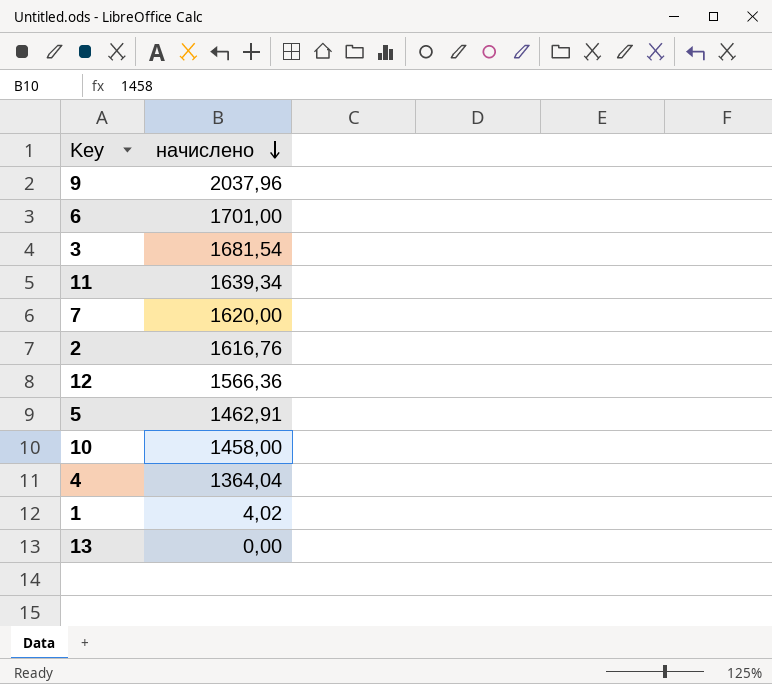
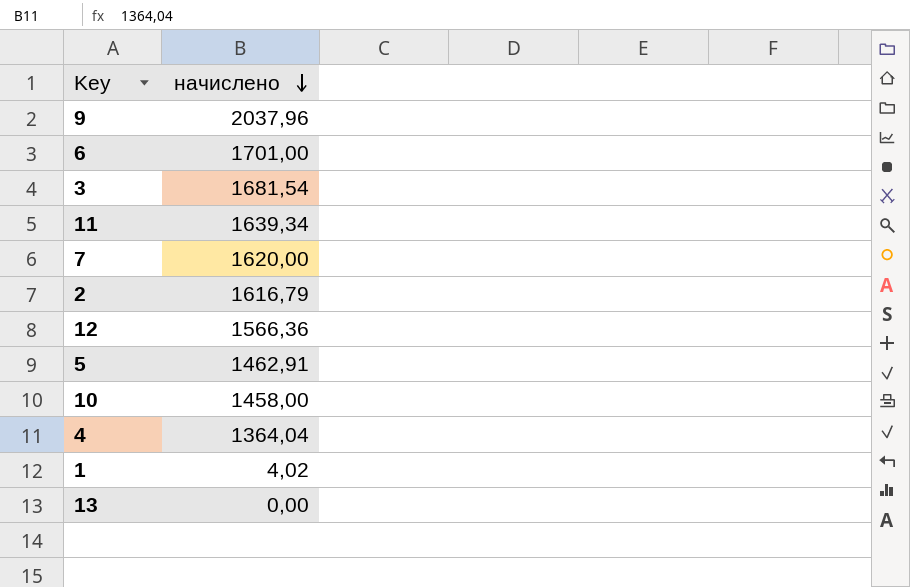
2 | начислено: 1616,76 -> 1616,79

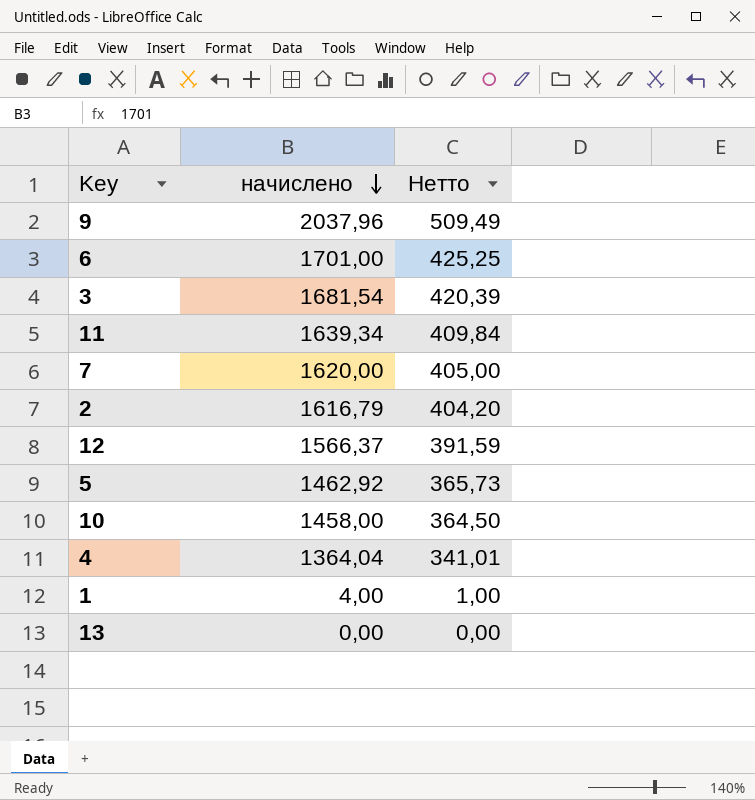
column Нетто | formula: none -> [начислено] * 0,25
12 | начислено: 1566,36 -> 1566,37
5 | начислено: 1462,91 -> 1462,92
1 | начислено: 4,02 -> 4,00

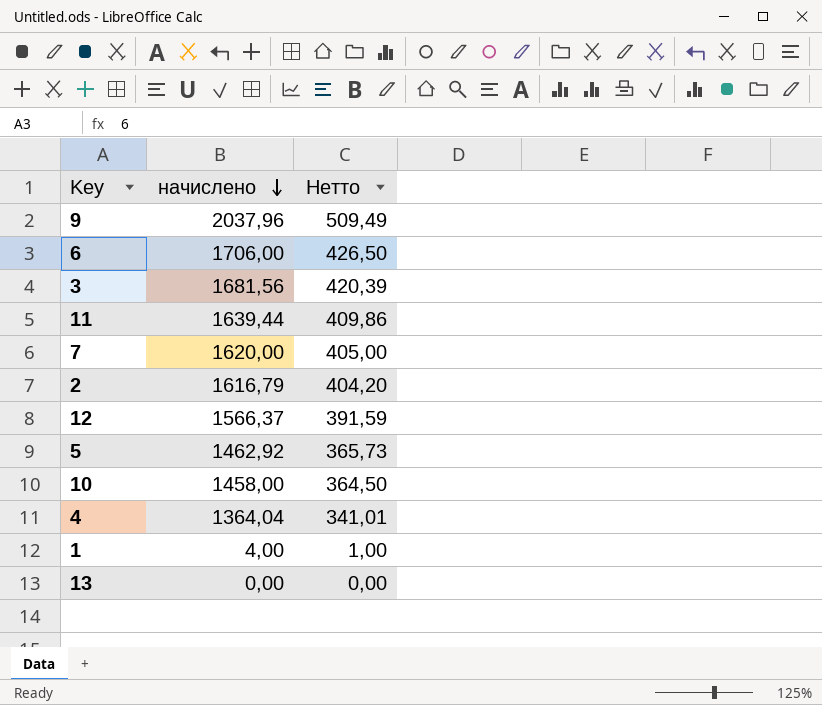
6 | начислено: 1701,00 -> 1706,00
6 | Нетто: 425,25 -> 426,50
3 | начислено: 1681,54 -> 1681,56
11 | начислено: 1639,34 -> 1639,44
11 | Нетто: 409,84 -> 409,86

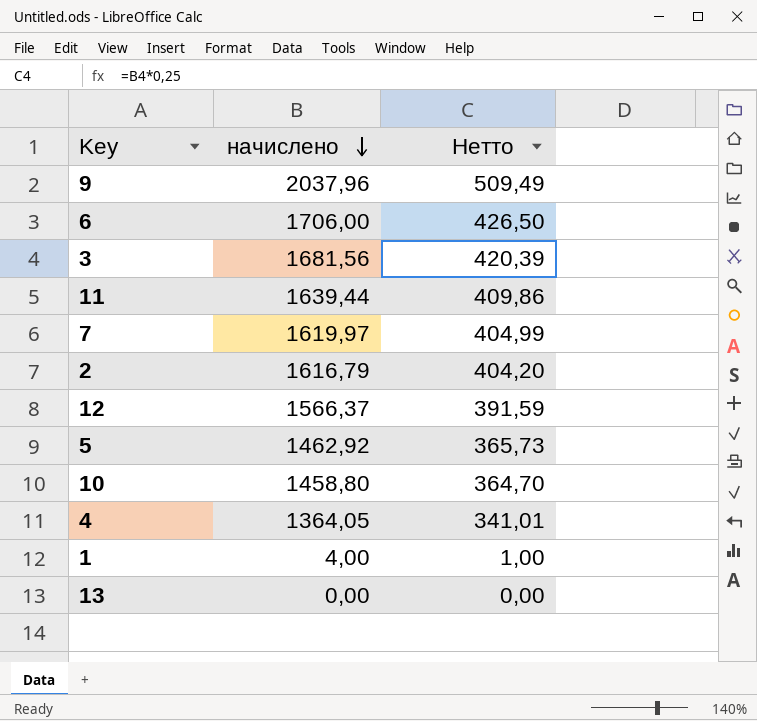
7 | начислено: 1620,00 -> 1619,97
7 | Нетто: 405,00 -> 404,99
10 | начислено: 1458,00 -> 1458,80
10 | Нетто: 364,50 -> 364,70
4 | начислено: 1364,04 -> 1364,05

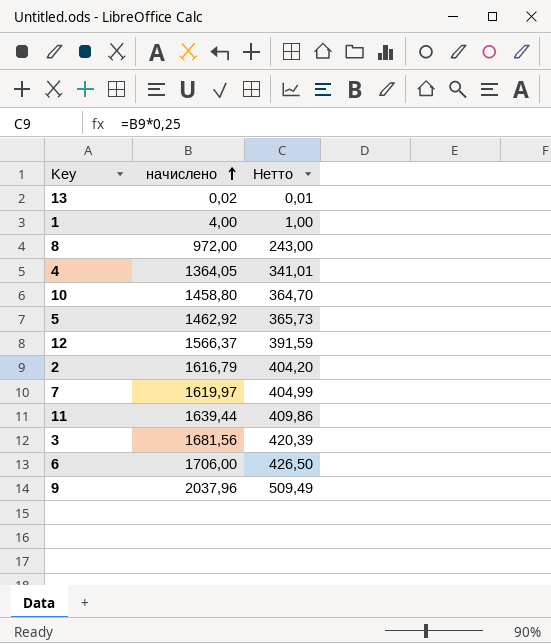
row order: начислено descending -> начислено ascending
13 | начислено: 0,00 -> 0,02
13 | Нетто: 0,00 -> 0,01
row 8: none -> 972,00 | 243,00

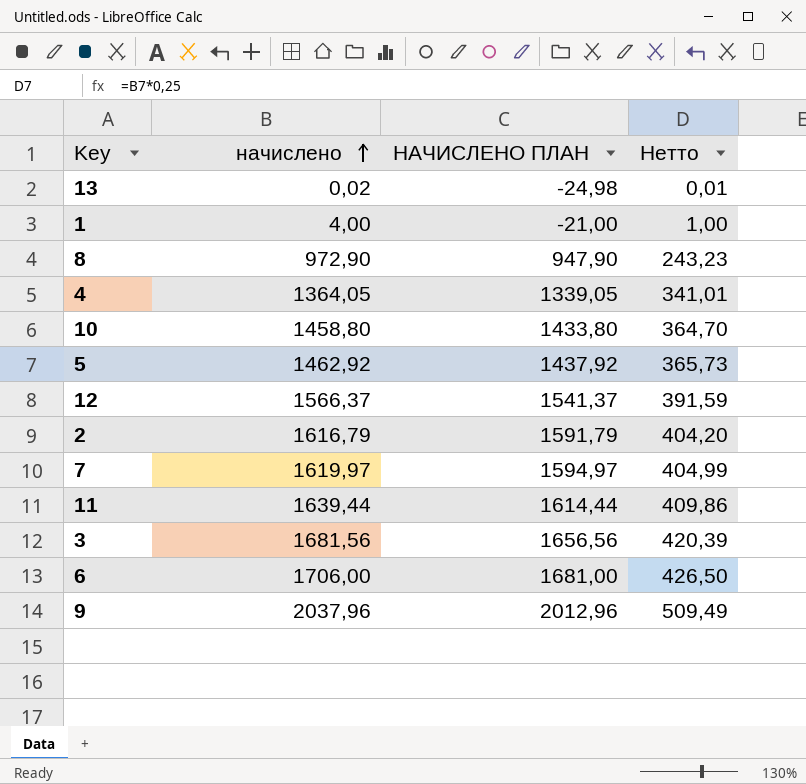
column НАЧИСЛЕНО ПЛАН | formula: none -> [начислено] - 25
8 | начислено: 972,00 -> 972,90
8 | Нетто: 243,00 -> 243,23

